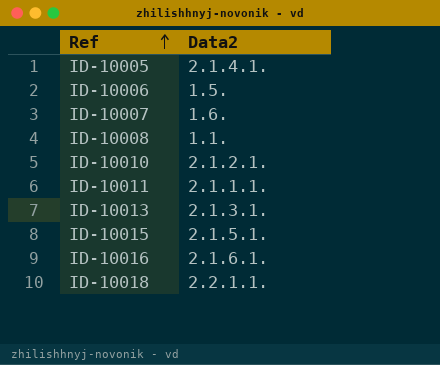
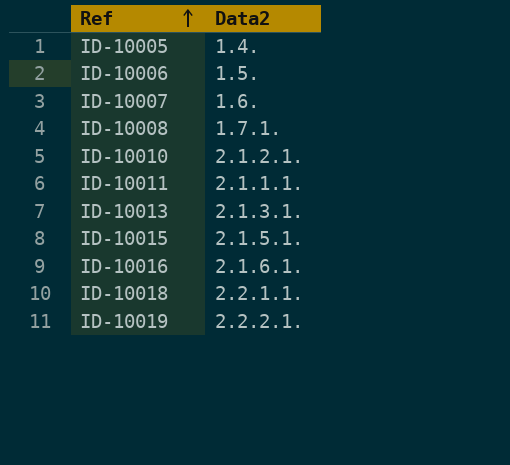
ID-10005 | Data2: 2.1.4.1. -> 1.4.
ID-10008 | Data2: 1.1. -> 1.7.1.
row ID-10019: none -> 2.2.2.1.

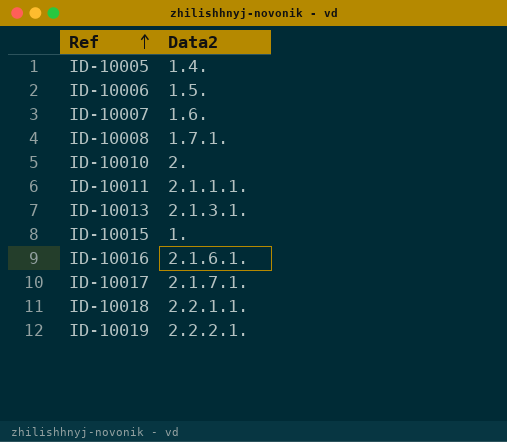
ID-10010 | Data2: 2.1.2.1. -> 2.
ID-10015 | Data2: 2.1.5.1. -> 1.
row ID-10017: none -> 2.1.7.1.

